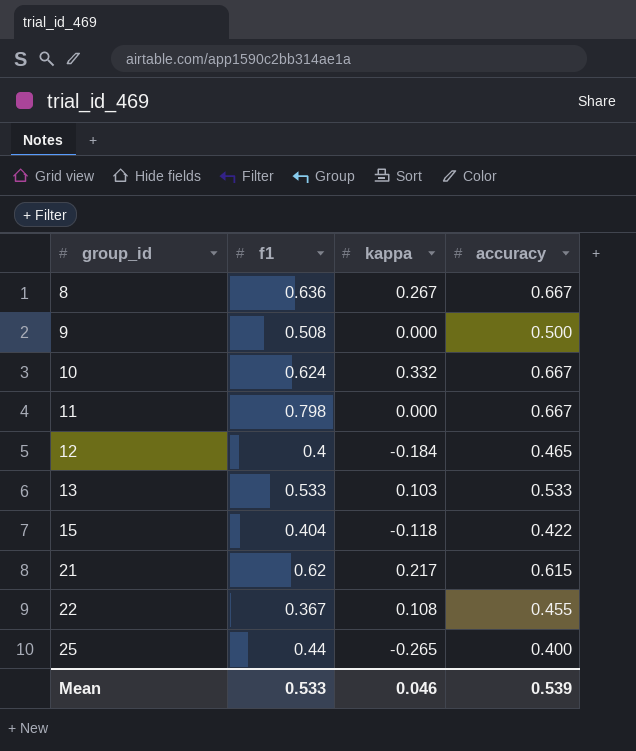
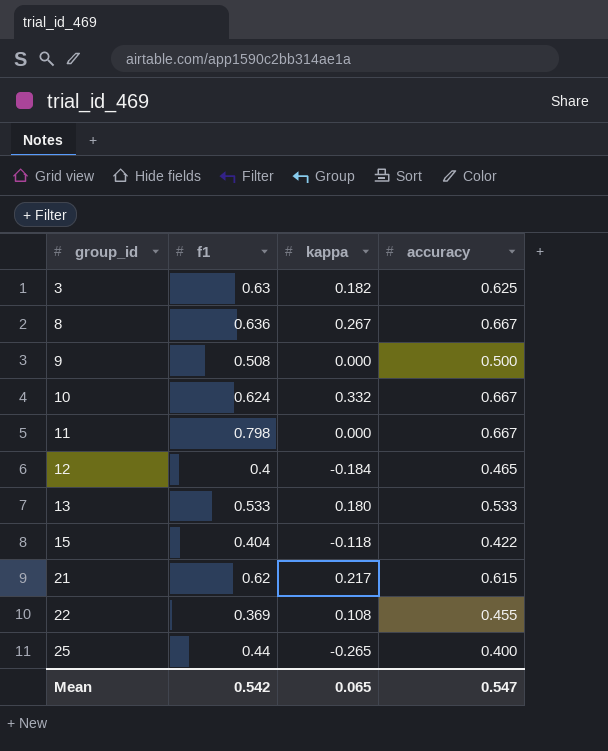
row 3: none -> 0.63 | 0.182 | 0.625
13 | kappa: 0.103 -> 0.180
22 | f1: 0.367 -> 0.369
Mean | f1: 0.533 -> 0.542
Mean | kappa: 0.046 -> 0.065
Mean | accuracy: 0.539 -> 0.547

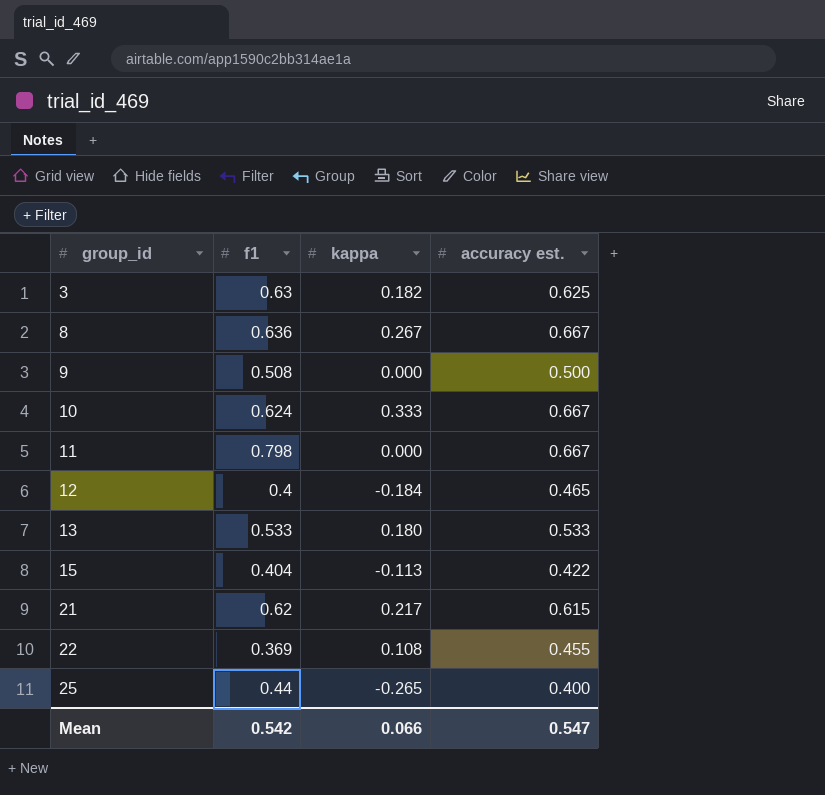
column name: accuracy -> accuracy est.
10 | kappa: 0.332 -> 0.333
15 | kappa: -0.118 -> -0.113
Mean | kappa: 0.065 -> 0.066

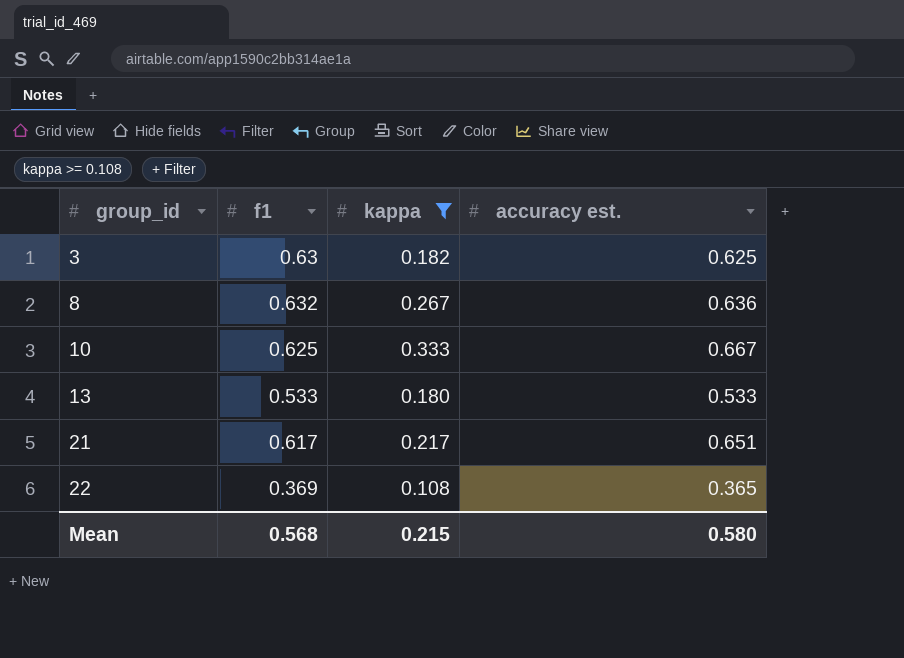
filter: none -> kappa >= 0.108
8 | f1: 0.636 -> 0.632
8 | accuracy est.: 0.667 -> 0.636
10 | f1: 0.624 -> 0.625
21 | f1: 0.62 -> 0.617
21 | accuracy est.: 0.615 -> 0.651
22 | accuracy est.: 0.455 -> 0.365
Mean | f1: 0.542 -> 0.568
Mean | kappa: 0.066 -> 0.215
Mean | accuracy est.: 0.547 -> 0.580

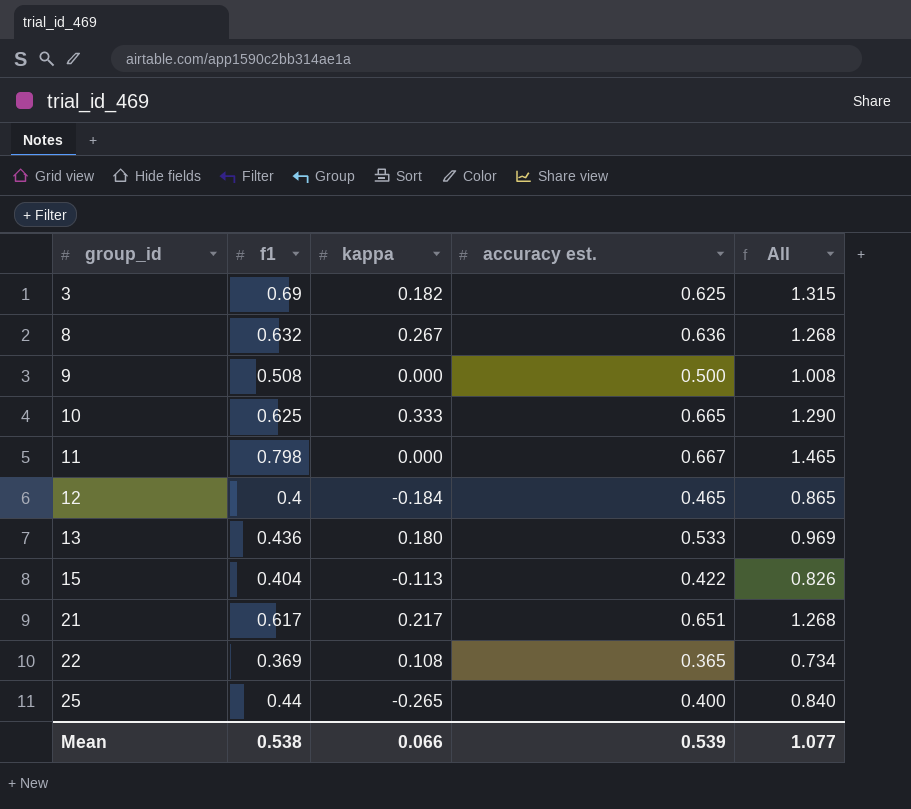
filter: kappa >= 0.108 -> none
column All | formula: none -> [f1] + [accuracy est.]
3 | f1: 0.63 -> 0.69
10 | accuracy est.: 0.667 -> 0.665
13 | f1: 0.533 -> 0.436
Mean | f1: 0.568 -> 0.538
Mean | kappa: 0.215 -> 0.066
Mean | accuracy est.: 0.580 -> 0.539

